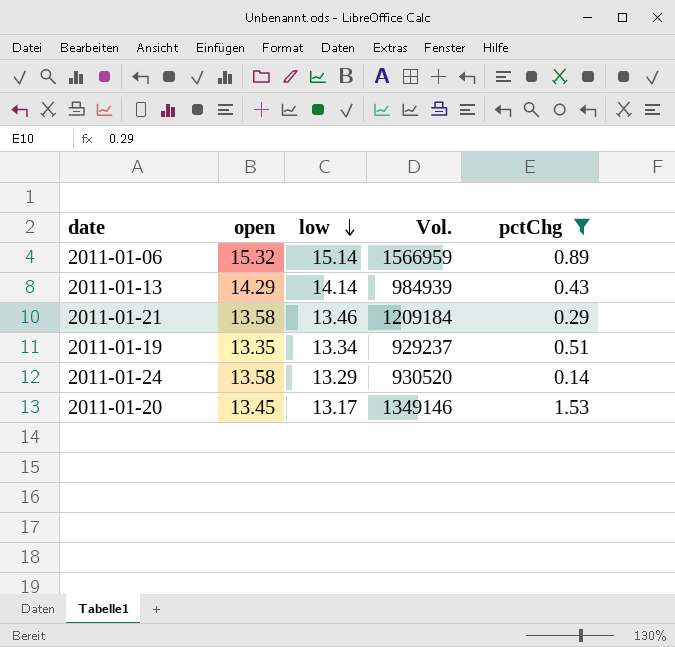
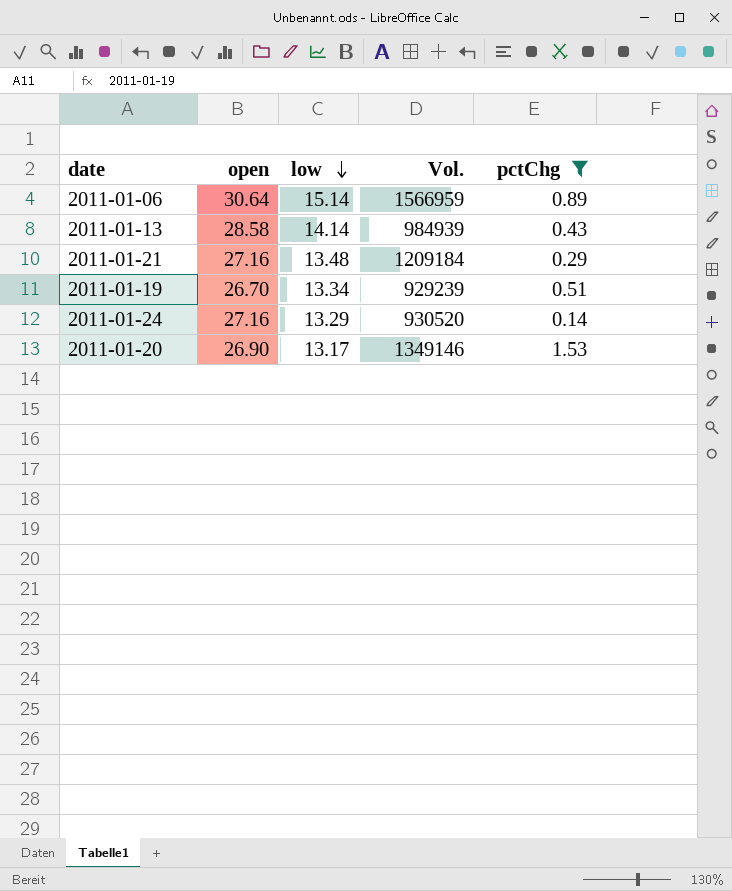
2011-01-06 | open: 15.32 -> 30.64
2011-01-13 | open: 14.29 -> 28.58
2011-01-21 | open: 13.58 -> 27.16
2011-01-21 | low: 13.46 -> 13.48
2011-01-19 | open: 13.35 -> 26.70
2011-01-19 | Vol.: 929237 -> 929239
2011-01-24 | open: 13.58 -> 27.16
2011-01-20 | open: 13.45 -> 26.90

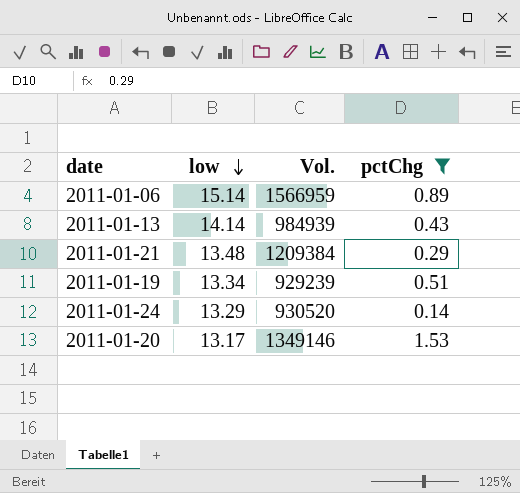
column open | position: 2 -> none
2011-01-21 | Vol.: 1209184 -> 1209384

